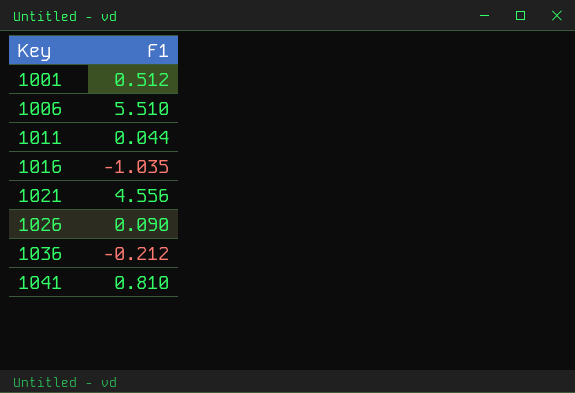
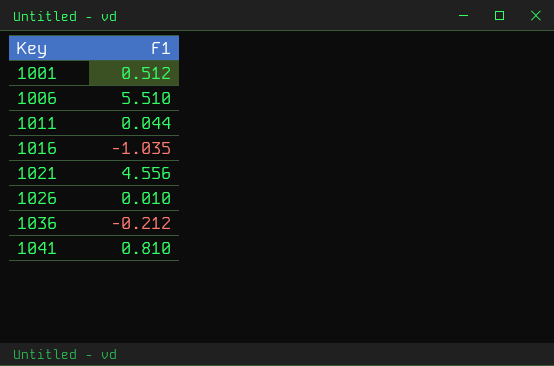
1026 | F1: 0.090 -> 0.010

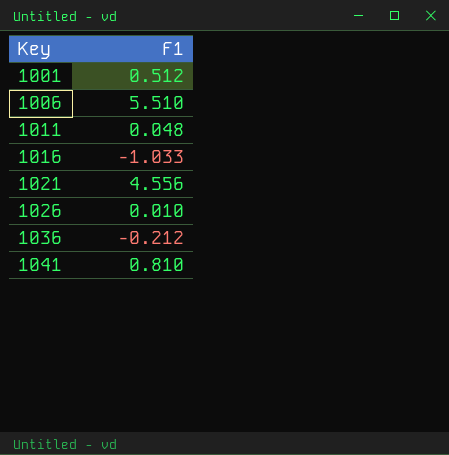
1011 | F1: 0.044 -> 0.048
1016 | F1: -1.035 -> -1.033

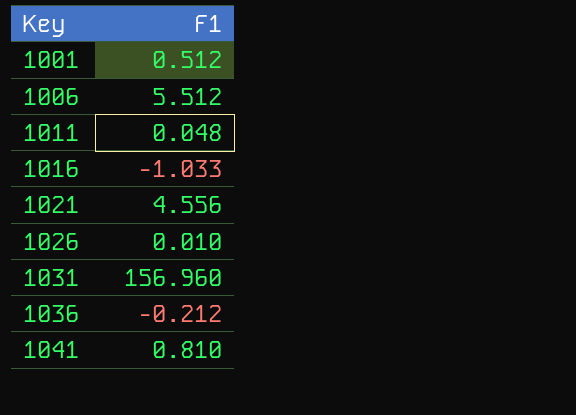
1006 | F1: 5.510 -> 5.512
row 1031: none -> 156.960

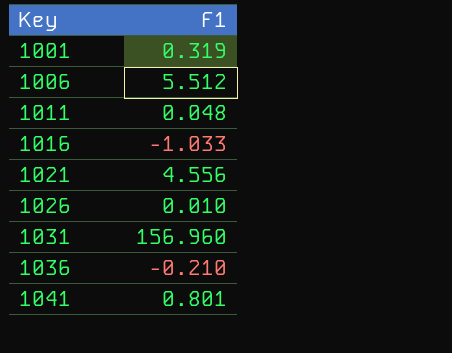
1001 | F1: 0.512 -> 0.319
1036 | F1: -0.212 -> -0.210
1041 | F1: 0.810 -> 0.801

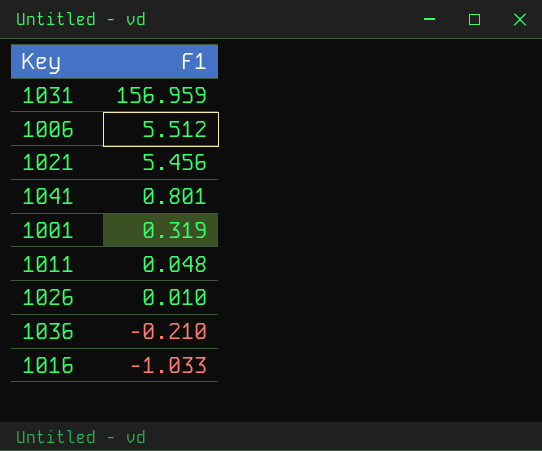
row order: Key ascending -> F1 descending
1031 | F1: 156.960 -> 156.959
1021 | F1: 4.556 -> 5.456

